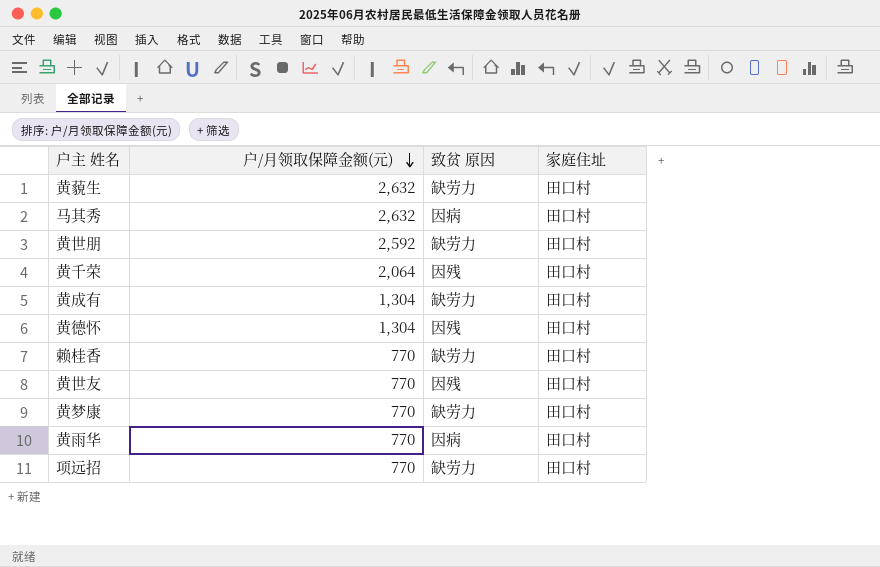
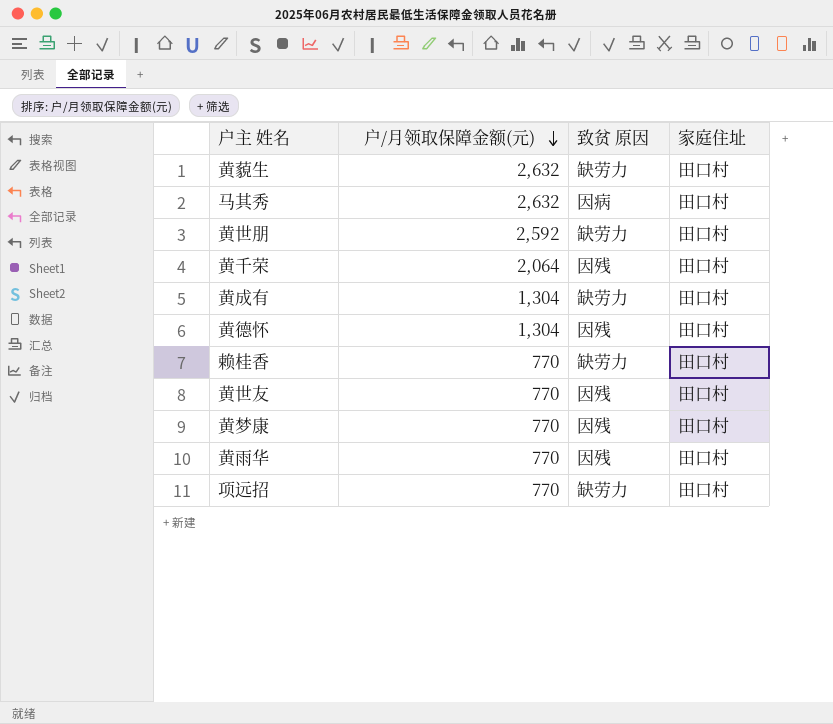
黄梦康 | 致贫 原因: 缺劳力 -> 因残
黄雨华 | 致贫 原因: 因病 -> 因残

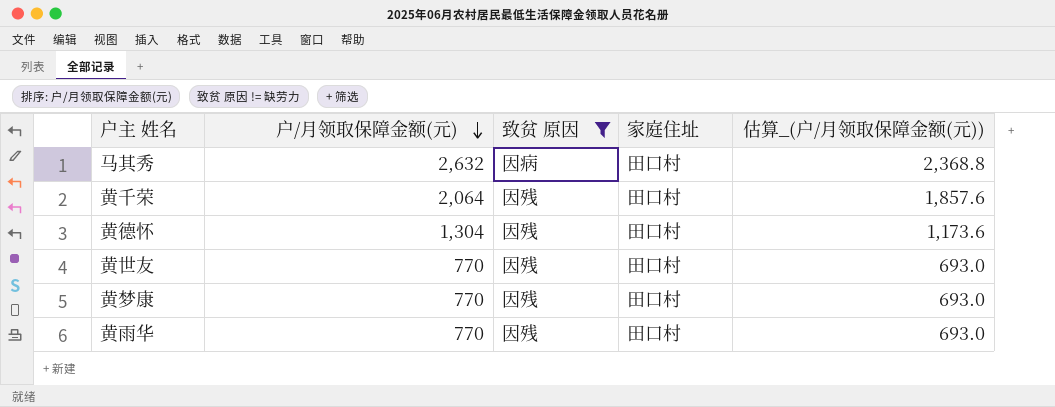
filter: none -> 致贫 原因 != 缺劳力
column 估算_(户/月领取保障金额(元)) | formula: none -> [户/月领取保障金额(元)] * 0.9

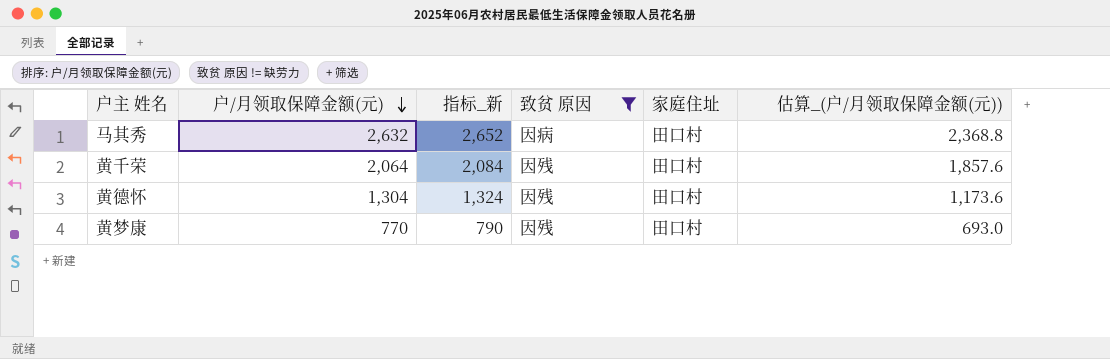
column 指标_新 | formula: none -> [户/月领取保障金额(元)] + 20
row 黄世友: 770 | 因残 | 田口村 | 693.0 -> none
row 黄雨华: 770 | 因残 | 田口村 | 693.0 -> none

